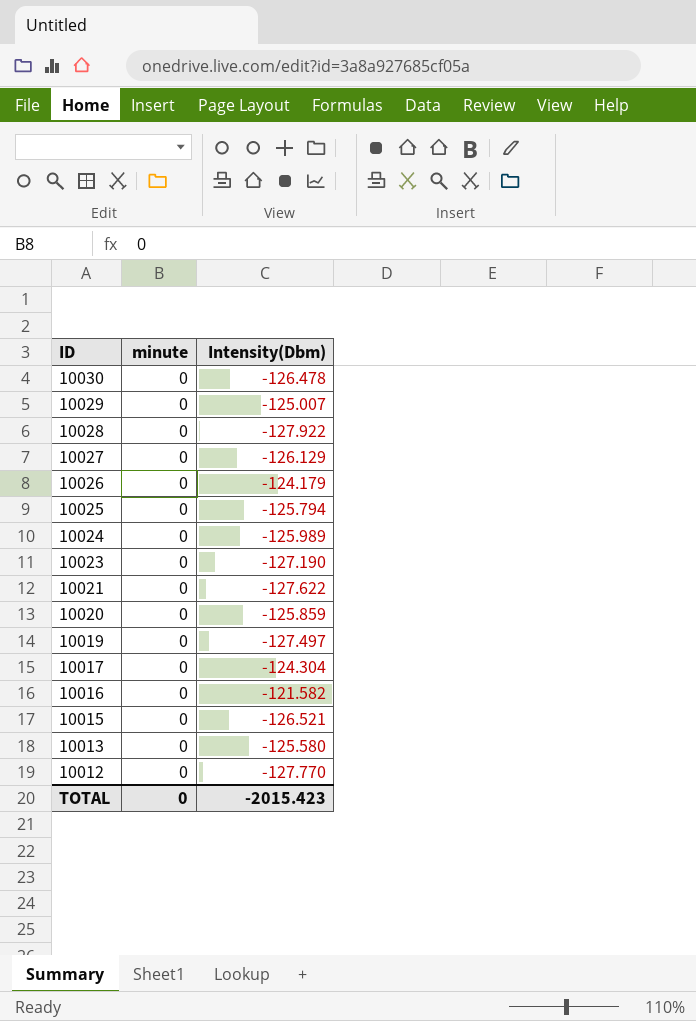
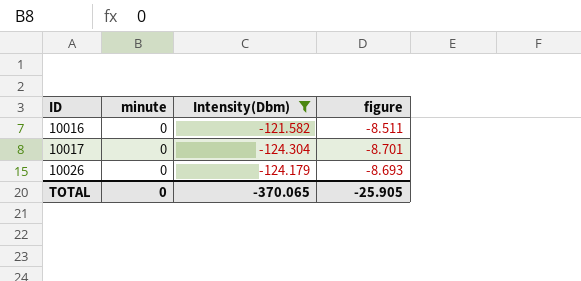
filter: none -> Intensity(Dbm) >= -124.304
row order: ID descending -> ID ascending
column figure | formula: none -> [Intensity(Dbm)] * 0.07
TOTAL | Intensity(Dbm): -2015.423 -> -370.065

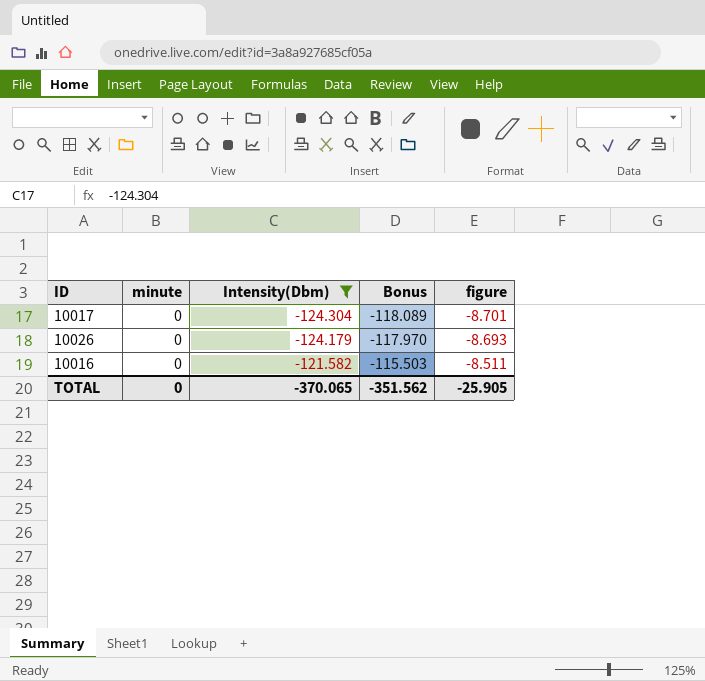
row order: ID ascending -> Intensity(Dbm) ascending
column Bonus | formula: none -> [Intensity(Dbm)] * 0.95

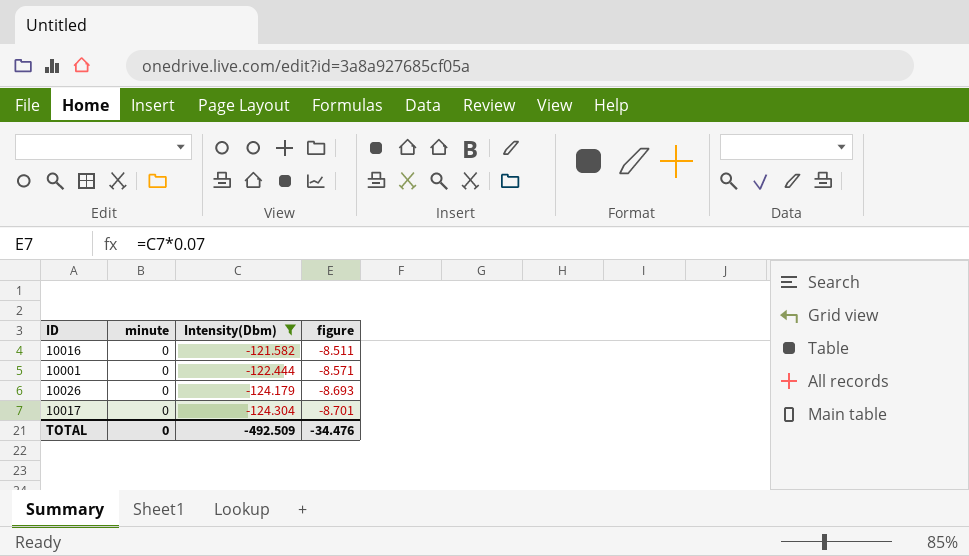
row order: Intensity(Dbm) ascending -> Intensity(Dbm) descending
column Bonus | formula: [Intensity(Dbm)] * 0.95 -> none
row 10001: none -> 0 | -122.444 | -8.571
TOTAL | Intensity(Dbm): -370.065 -> -492.509
TOTAL | figure: -25.905 -> -34.476

